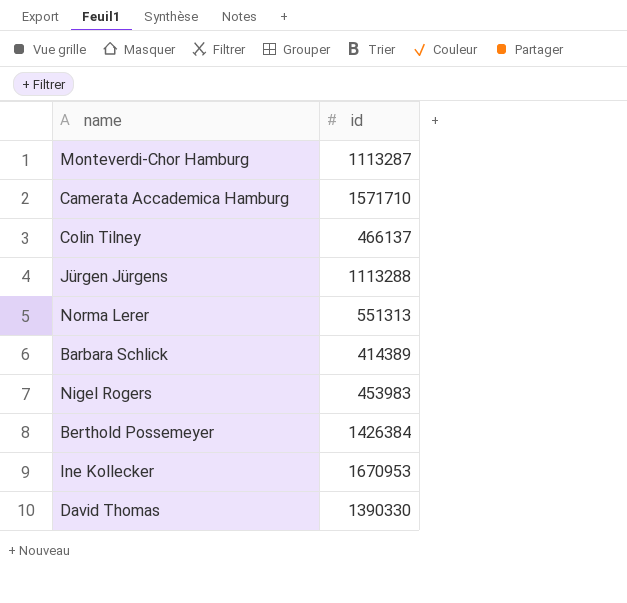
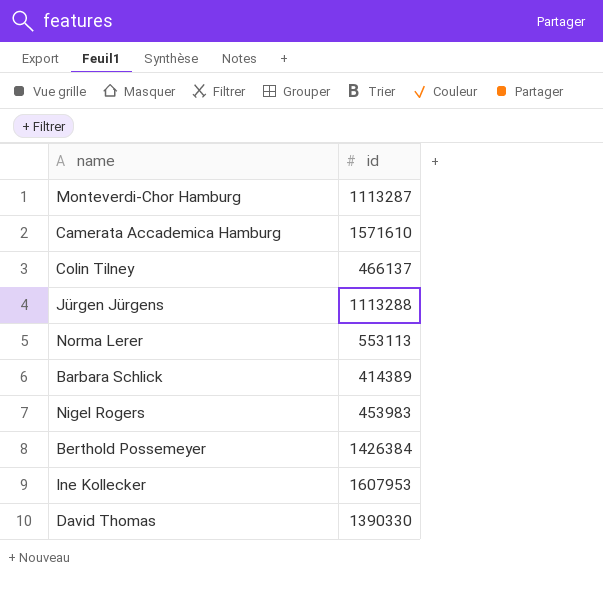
Camerata Accademica Hamburg | id: 1571710 -> 1571610
Norma Lerer | id: 551313 -> 553113
Ine Kollecker | id: 1670953 -> 1607953

